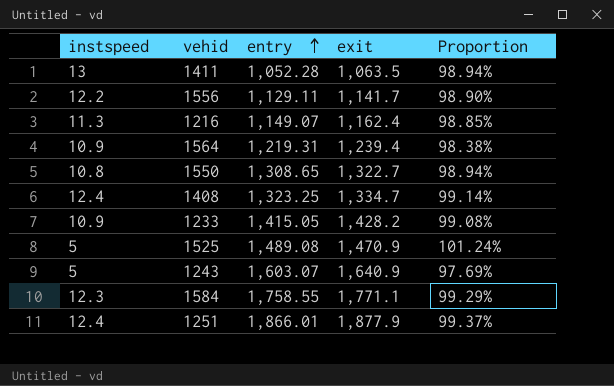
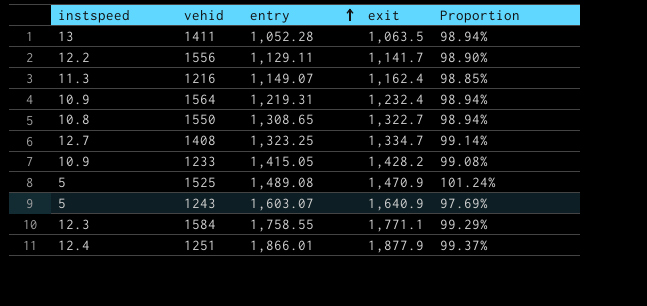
1564 | exit: 1,239.4 -> 1,232.4
1564 | Proportion: 98.38% -> 98.94%
1408 | instspeed: 12.4 -> 12.7

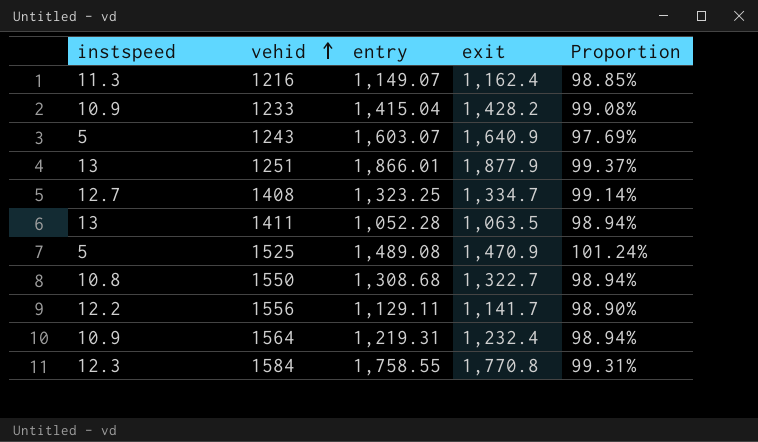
row order: entry ascending -> vehid ascending
1233 | entry: 1,415.05 -> 1,415.04
1251 | instspeed: 12.4 -> 13
1550 | entry: 1,308.65 -> 1,308.68
1584 | exit: 1,771.1 -> 1,770.8
1584 | Proportion: 99.29% -> 99.31%

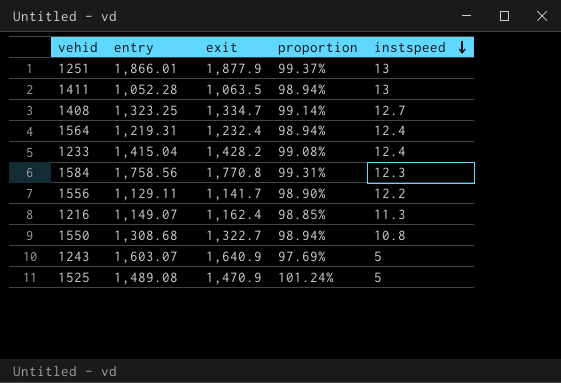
row order: vehid ascending -> instspeed descending
column name: Proportion -> proportion
column instspeed | position: 1 -> 5
1564 | instspeed: 10.9 -> 12.4
1233 | instspeed: 10.9 -> 12.4
1584 | entry: 1,758.55 -> 1,758.56

